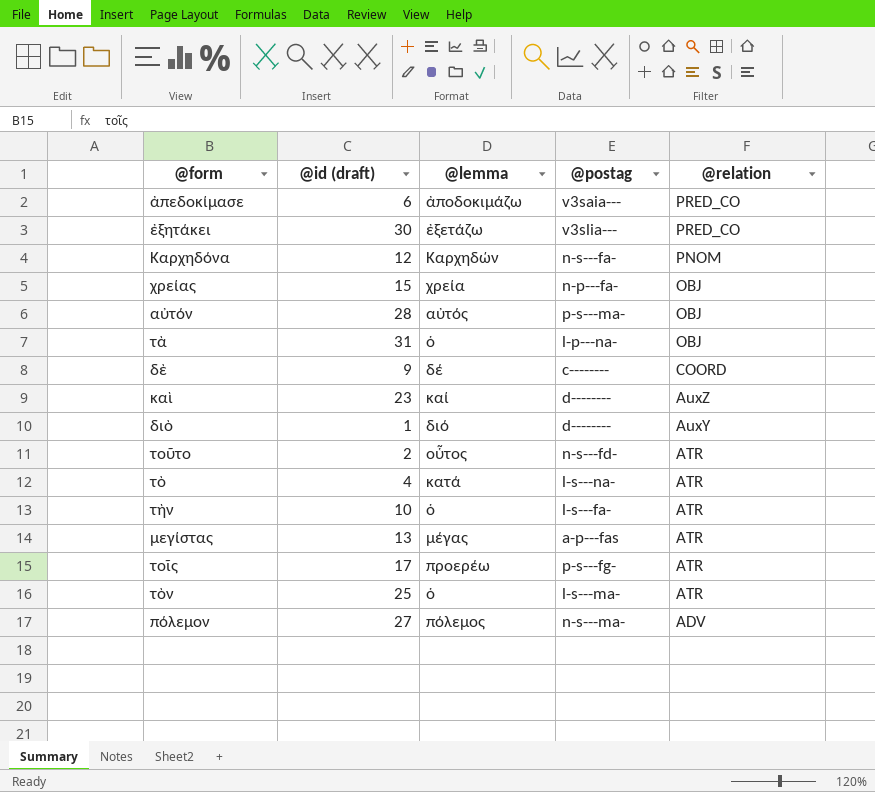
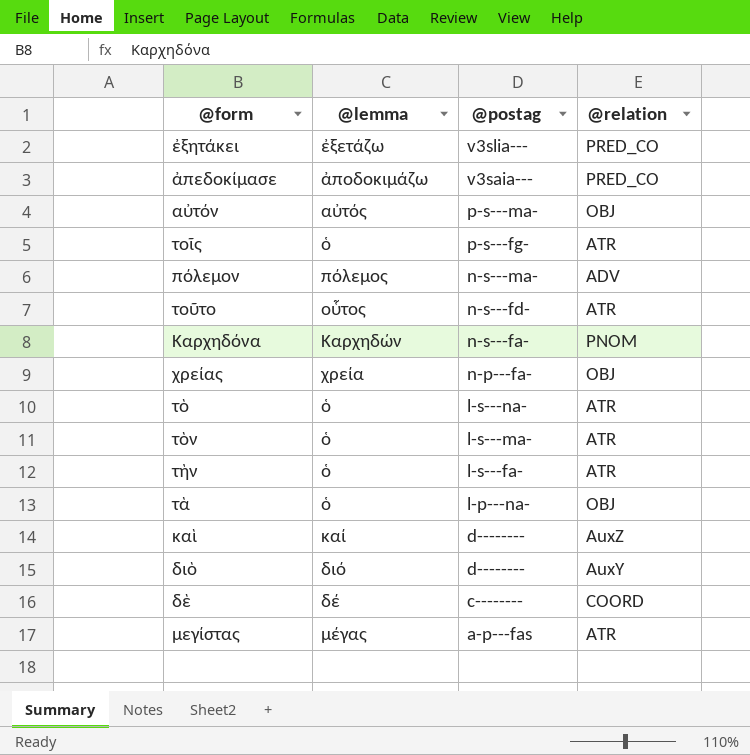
row order: @relation descending -> @postag descending
column @id (draft) | position: 2 -> none
τοῖς | @lemma: προερέω -> ὁ
τὸ | @lemma: κατά -> ὁ

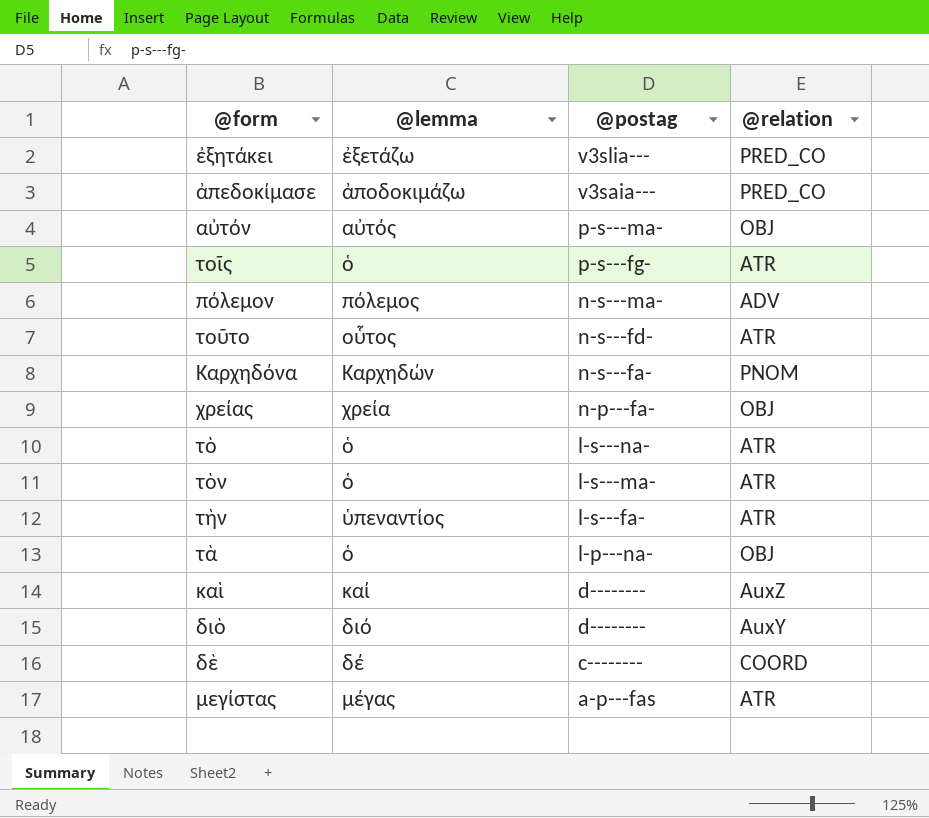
τὴν | @lemma: ὁ -> ὑπεναντίος

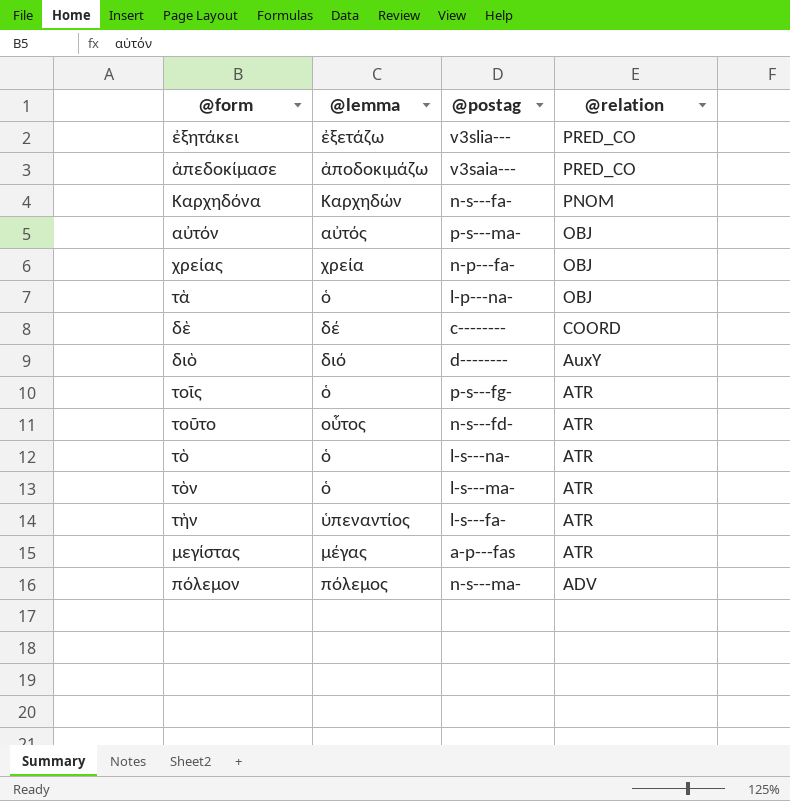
row order: @postag descending -> @relation descending
row καὶ: καί | d-------- | AuxZ -> none

